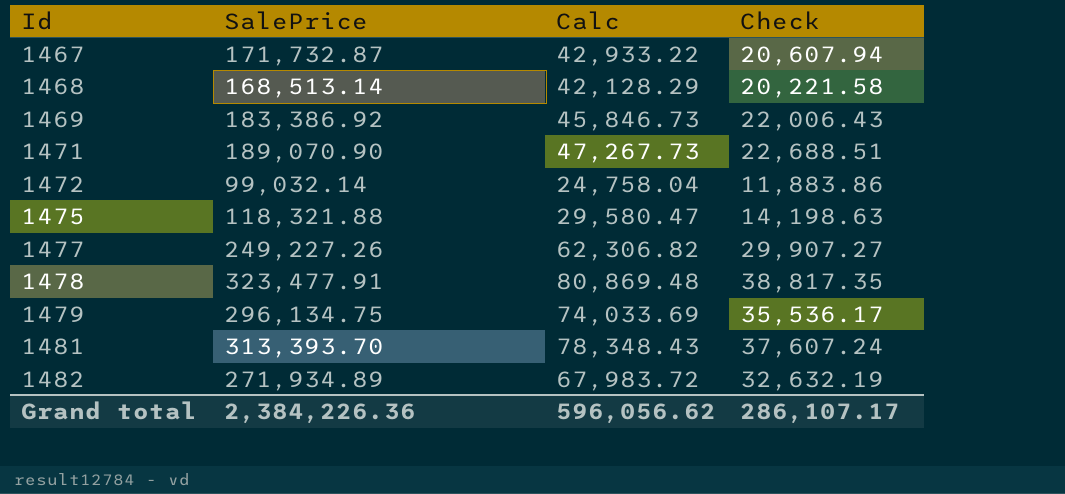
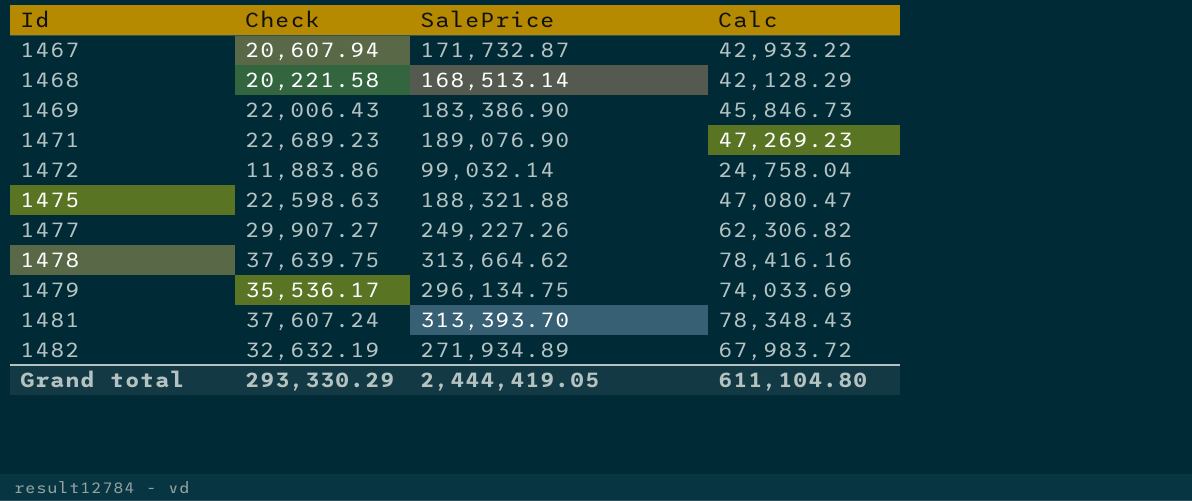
column Check | position: 4 -> 2
1469 | SalePrice: 183,386.92 -> 183,386.90
1471 | Check: 22,688.51 -> 22,689.23
1471 | SalePrice: 189,070.90 -> 189,076.90
1471 | Calc: 47,267.73 -> 47,269.23
1475 | Check: 14,198.63 -> 22,598.63
1475 | SalePrice: 118,321.88 -> 188,321.88
1475 | Calc: 29,580.47 -> 47,080.47
1478 | Check: 38,817.35 -> 37,639.75
1478 | SalePrice: 323,477.91 -> 313,664.62
1478 | Calc: 80,869.48 -> 78,416.16
Grand total | Check: 286,107.17 -> 293,330.29
Grand total | SalePrice: 2,384,226.36 -> 2,444,419.05
Grand total | Calc: 596,056.62 -> 611,104.80

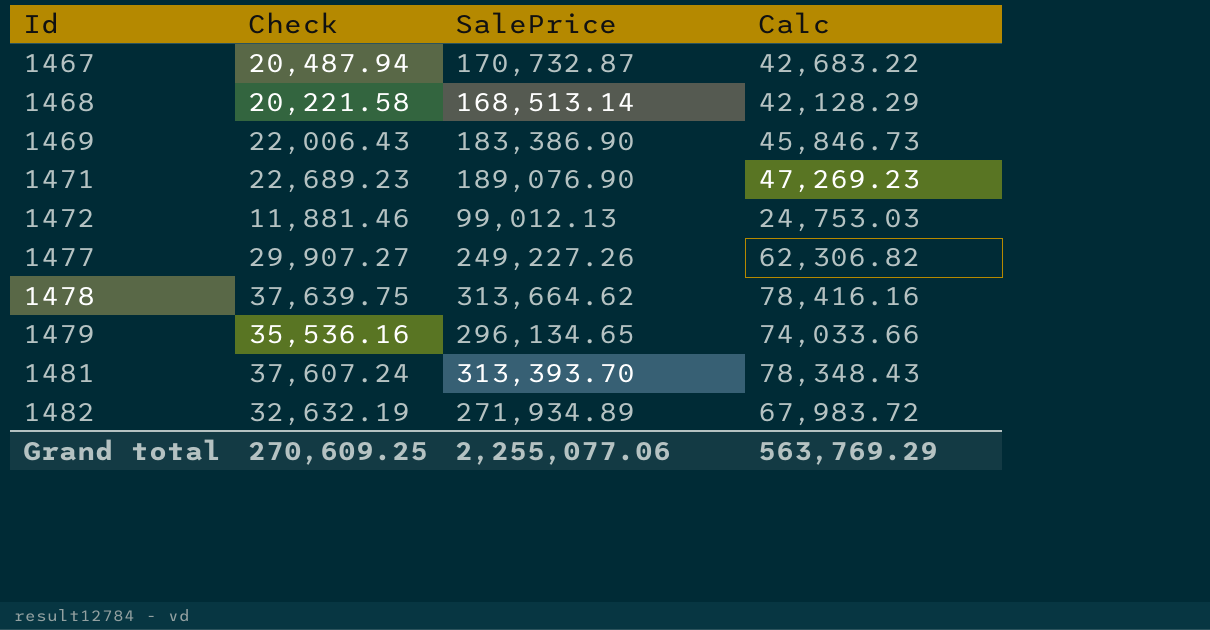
row 1475: 22,598.63 | 188,321.88 | 47,080.47 -> none
1467 | Check: 20,607.94 -> 20,487.94
1467 | SalePrice: 171,732.87 -> 170,732.87
1467 | Calc: 42,933.22 -> 42,683.22
1472 | Check: 11,883.86 -> 11,881.46
1472 | SalePrice: 99,032.14 -> 99,012.13
1472 | Calc: 24,758.04 -> 24,753.03
1479 | Check: 35,536.17 -> 35,536.16
1479 | SalePrice: 296,134.75 -> 296,134.65
1479 | Calc: 74,033.69 -> 74,033.66
Grand total | Check: 293,330.29 -> 270,609.25
Grand total | SalePrice: 2,444,419.05 -> 2,255,077.06
Grand total | Calc: 611,104.80 -> 563,769.29

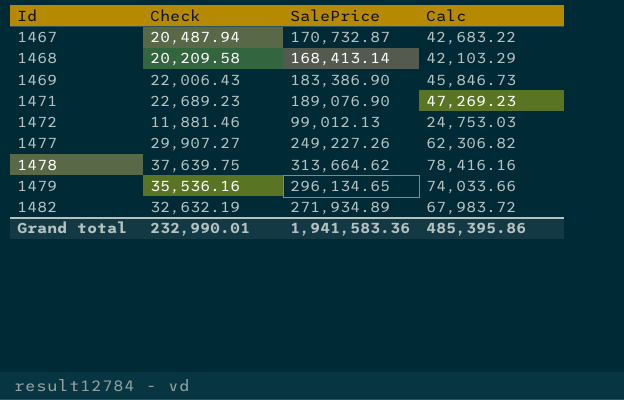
row 1481: 37,607.24 | 313,393.70 | 78,348.43 -> none
1468 | Check: 20,221.58 -> 20,209.58
1468 | SalePrice: 168,513.14 -> 168,413.14
1468 | Calc: 42,128.29 -> 42,103.29
Grand total | Check: 270,609.25 -> 232,990.01
Grand total | SalePrice: 2,255,077.06 -> 1,941,583.36
Grand total | Calc: 563,769.29 -> 485,395.86

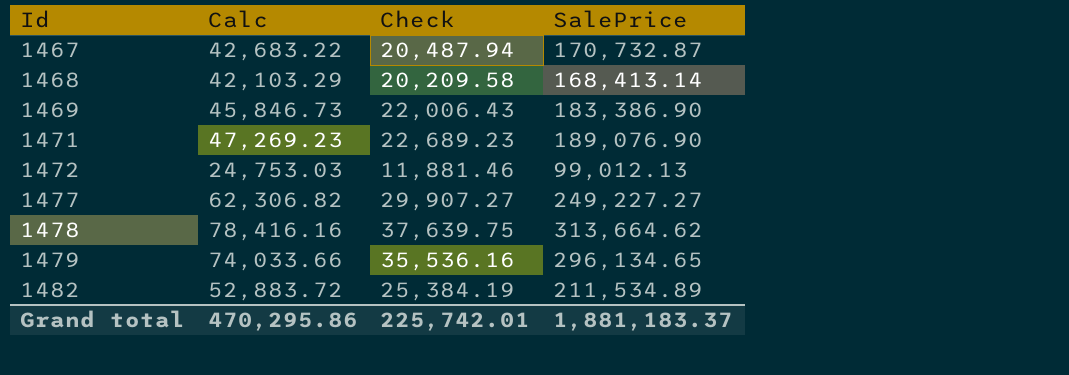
column Calc | position: 4 -> 2
1477 | SalePrice: 249,227.26 -> 249,227.27
1482 | Calc: 67,983.72 -> 52,883.72
1482 | Check: 32,632.19 -> 25,384.19
1482 | SalePrice: 271,934.89 -> 211,534.89
Grand total | Calc: 485,395.86 -> 470,295.86
Grand total | Check: 232,990.01 -> 225,742.01
Grand total | SalePrice: 1,941,583.36 -> 1,881,183.37

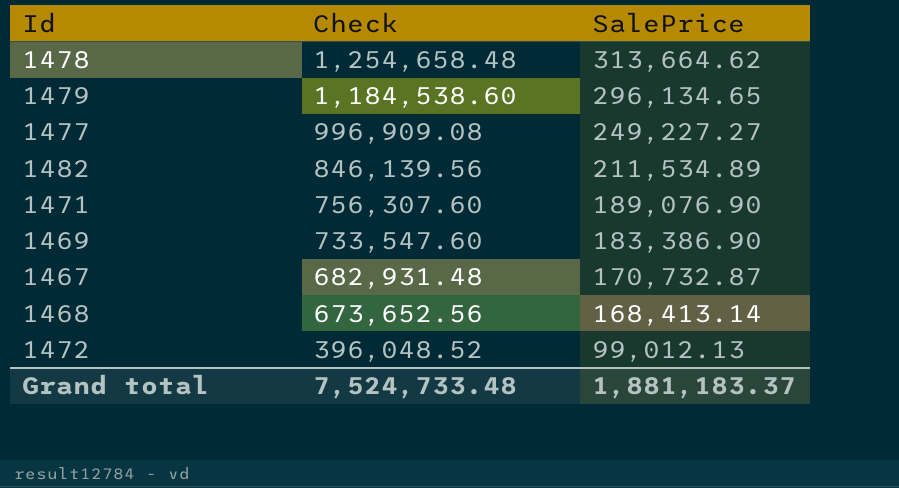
row order: Id ascending -> Check descending
column Calc | formula: [SalePrice] * 0.25 -> none
column Check | formula: [SalePrice] * 0.12 -> [SalePrice] * 4
Grand total | Check: 225,742.01 -> 7,524,733.48

